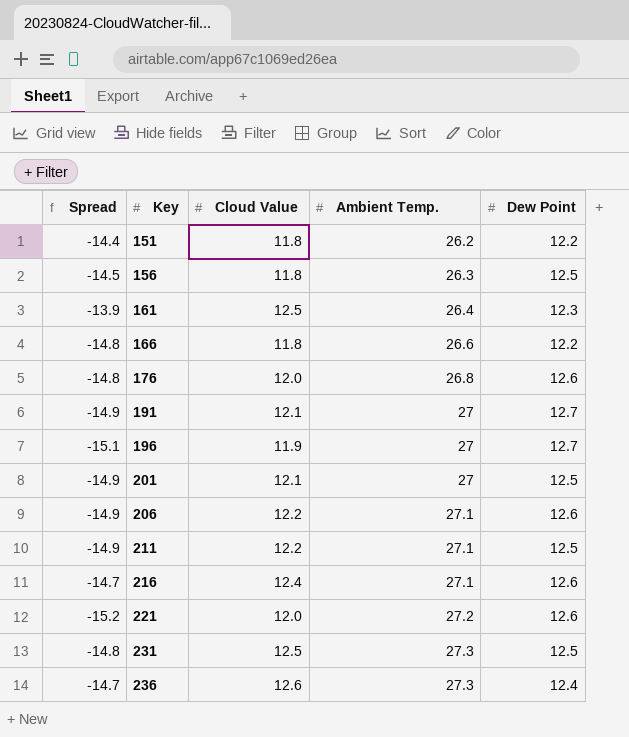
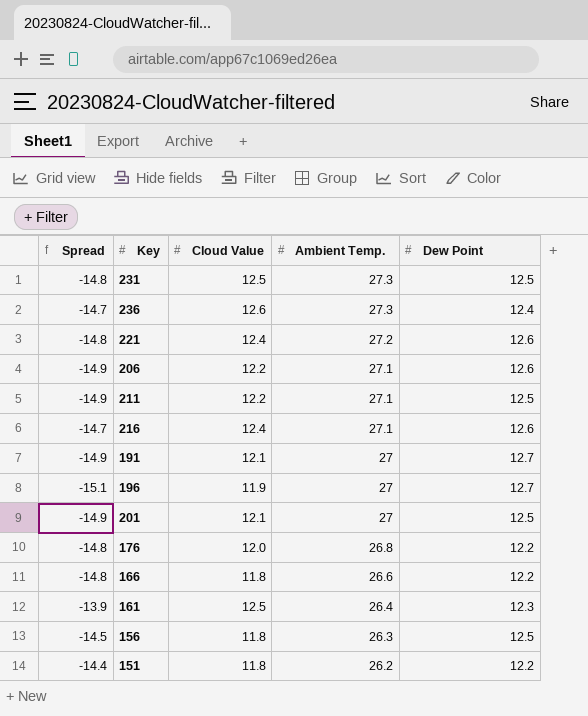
row order: Key ascending -> Ambient Temp. descending
221 | Spread: -15.2 -> -14.8
221 | Cloud Value: 12.0 -> 12.4
176 | Dew Point: 12.6 -> 12.2

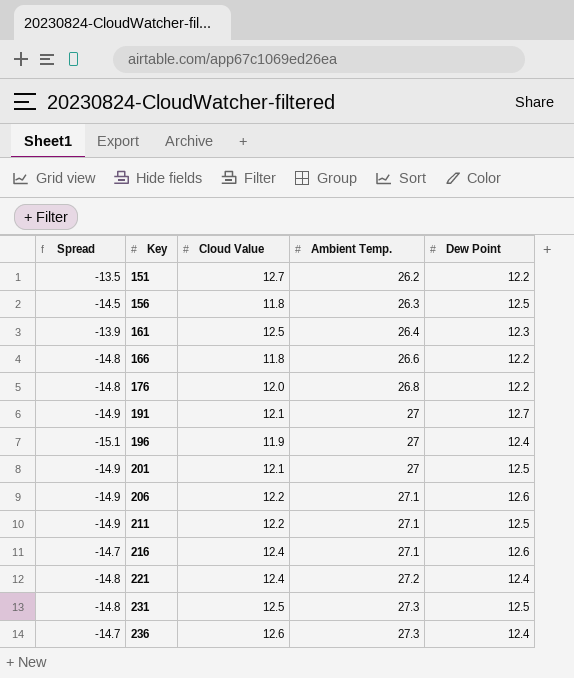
row order: Ambient Temp. descending -> Key ascending
151 | Spread: -14.4 -> -13.5
151 | Cloud Value: 11.8 -> 12.7
196 | Dew Point: 12.7 -> 12.4
221 | Dew Point: 12.6 -> 12.4

